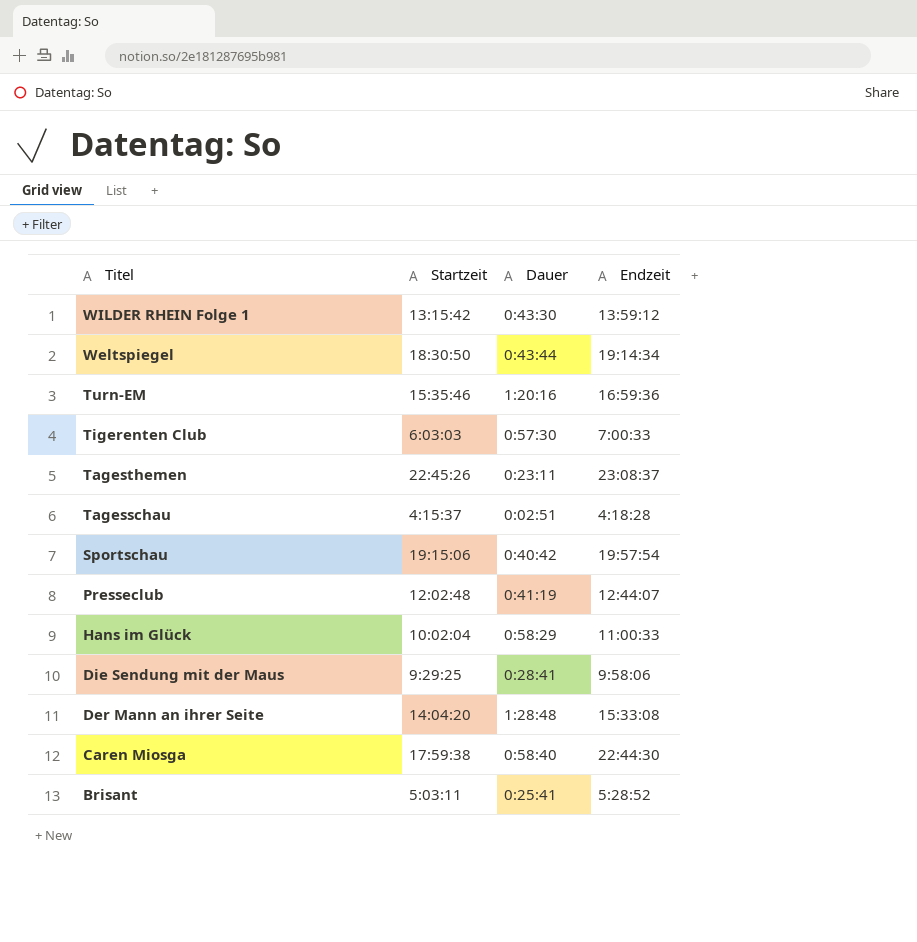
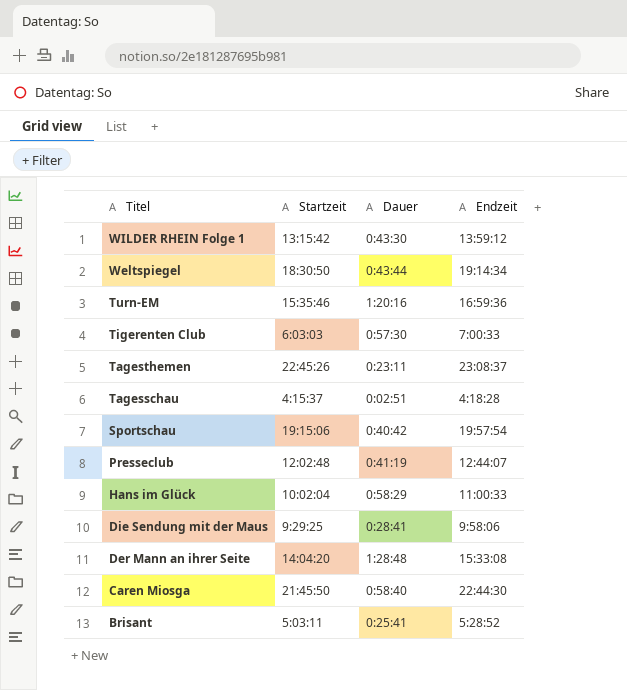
Caren Miosga | Startzeit: 17:59:38 -> 21:45:50

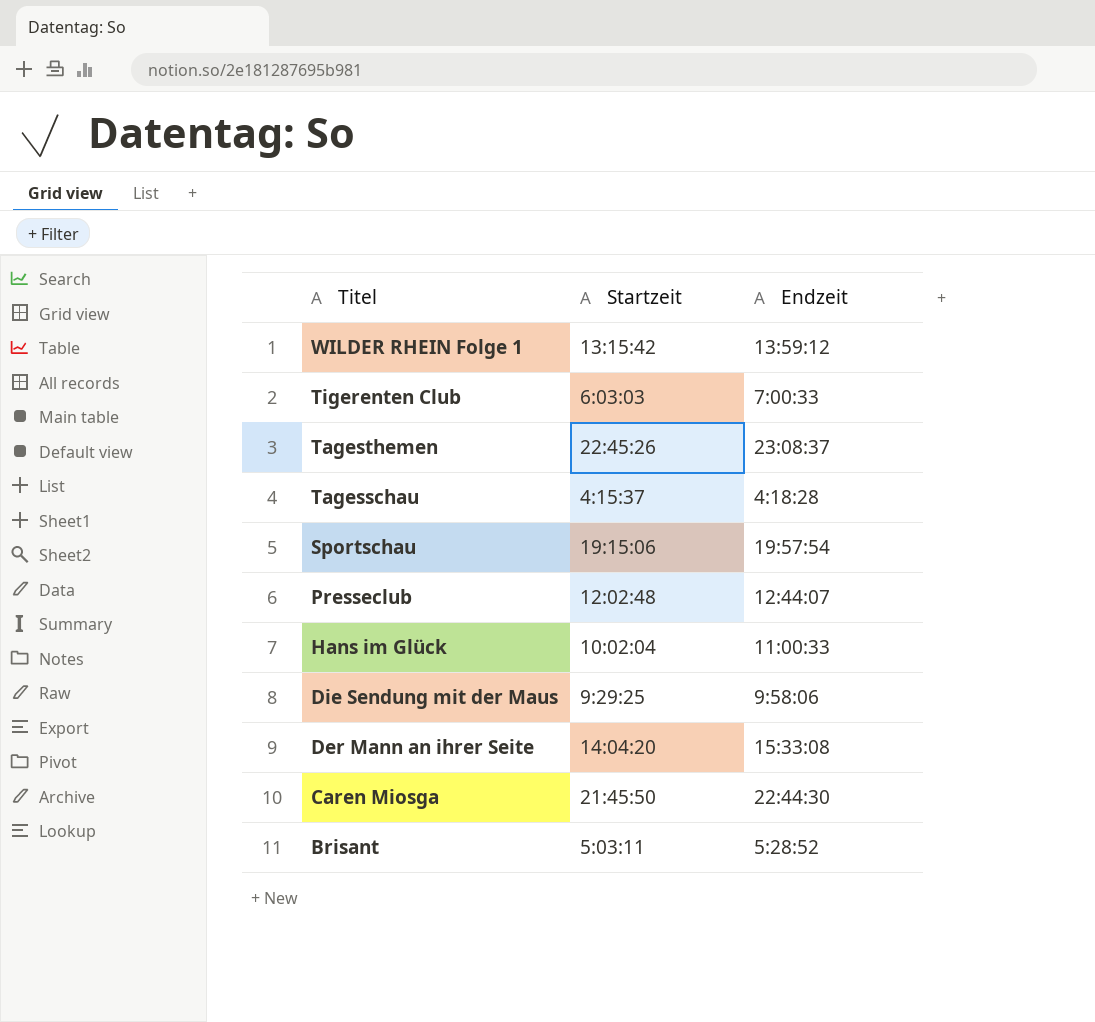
column Dauer | position: 3 -> none
row Weltspiegel: 18:30:50 | 0:43:44 | 19:14:34 -> none
row Turn-EM: 15:35:46 | 1:20:16 | 16:59:36 -> none

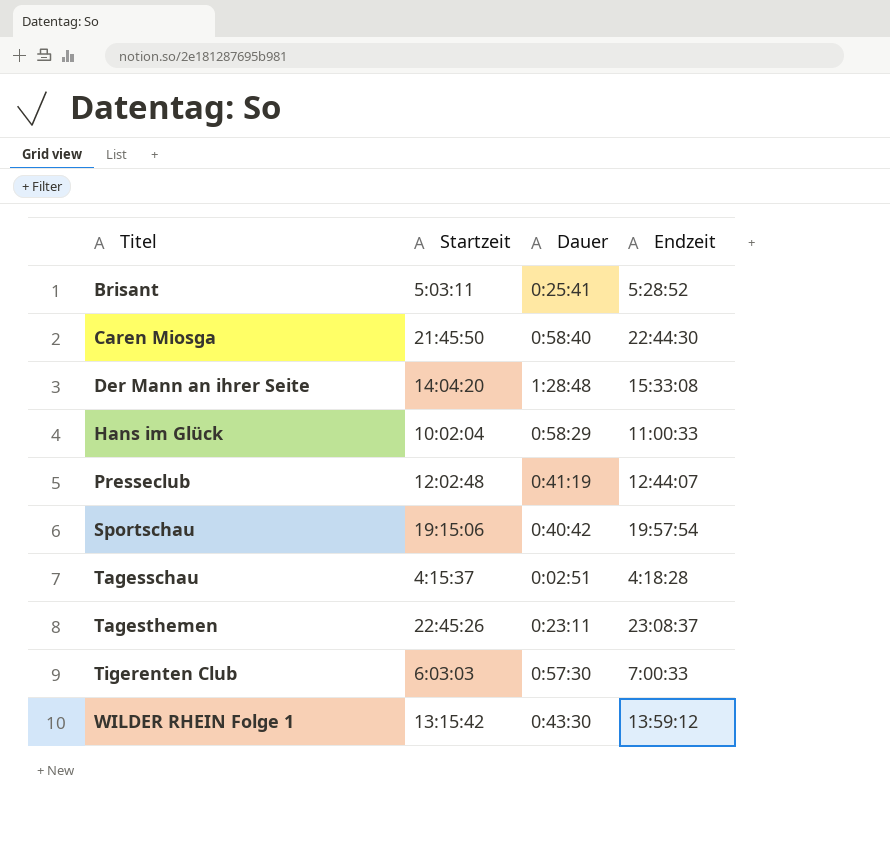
row order: Titel descending -> Titel ascending
column Dauer | position: none -> 3
row Die Sendung mit der Maus: 9:29:25 | 9:58:06 -> none

